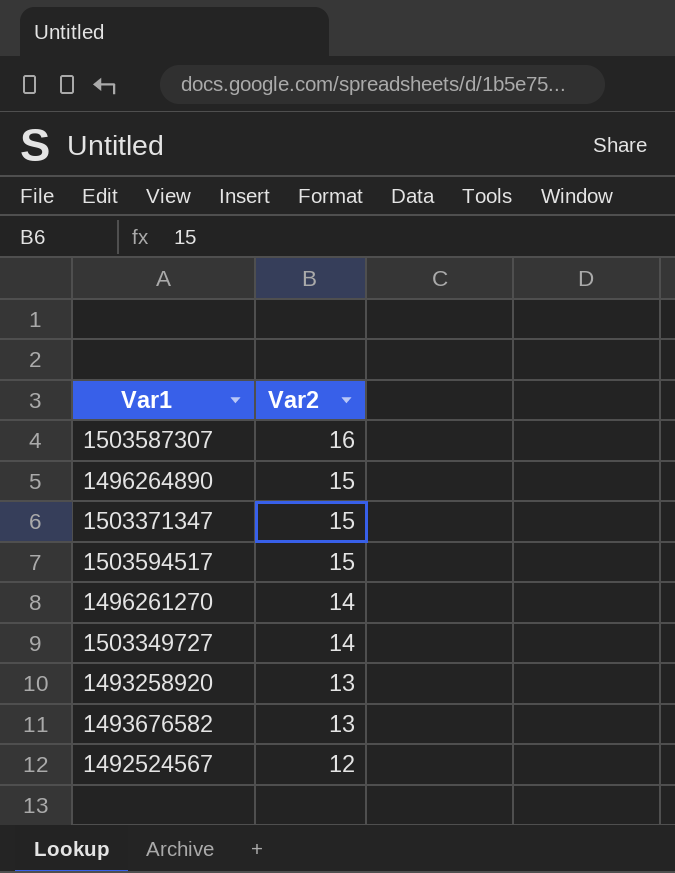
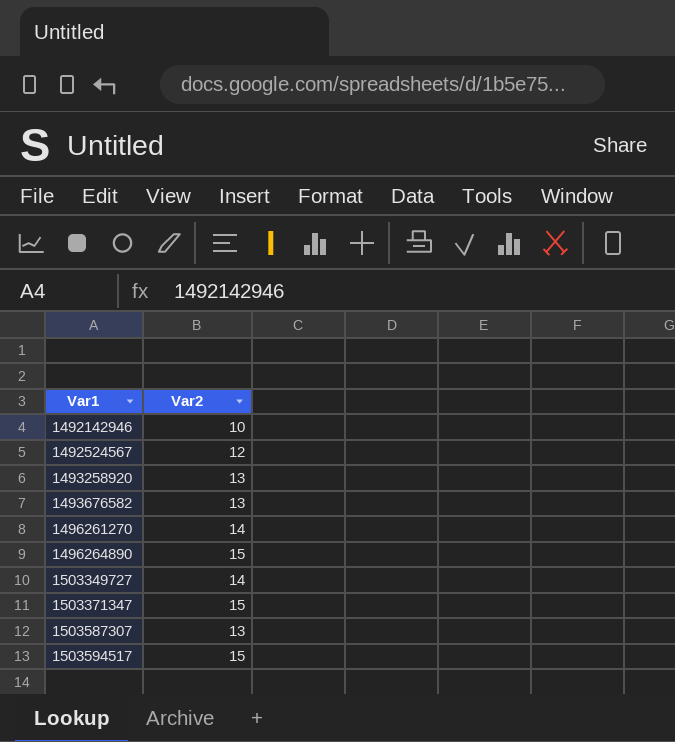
row order: Var2 descending -> Var1 ascending
row 1492142946: none -> 10
1503587307 | Var2: 16 -> 13

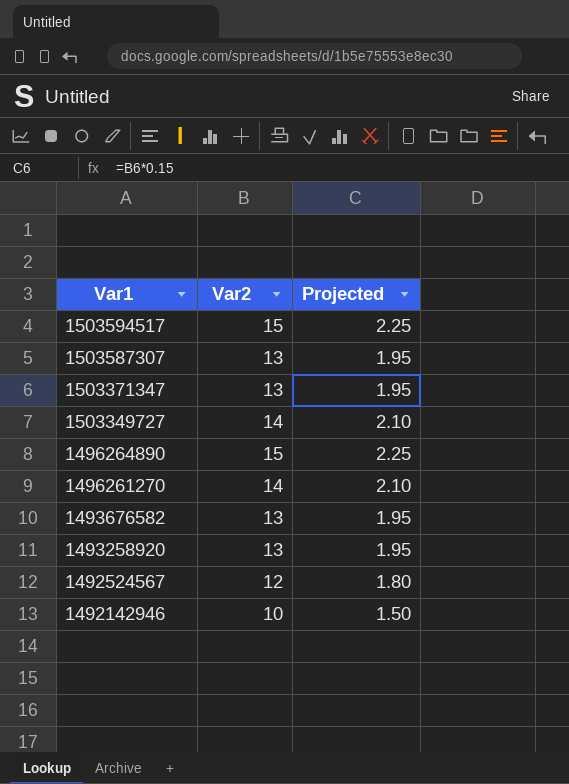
row order: Var1 ascending -> Var1 descending
column Projected | formula: none -> [Var2] * 0.15
1503371347 | Var2: 15 -> 13

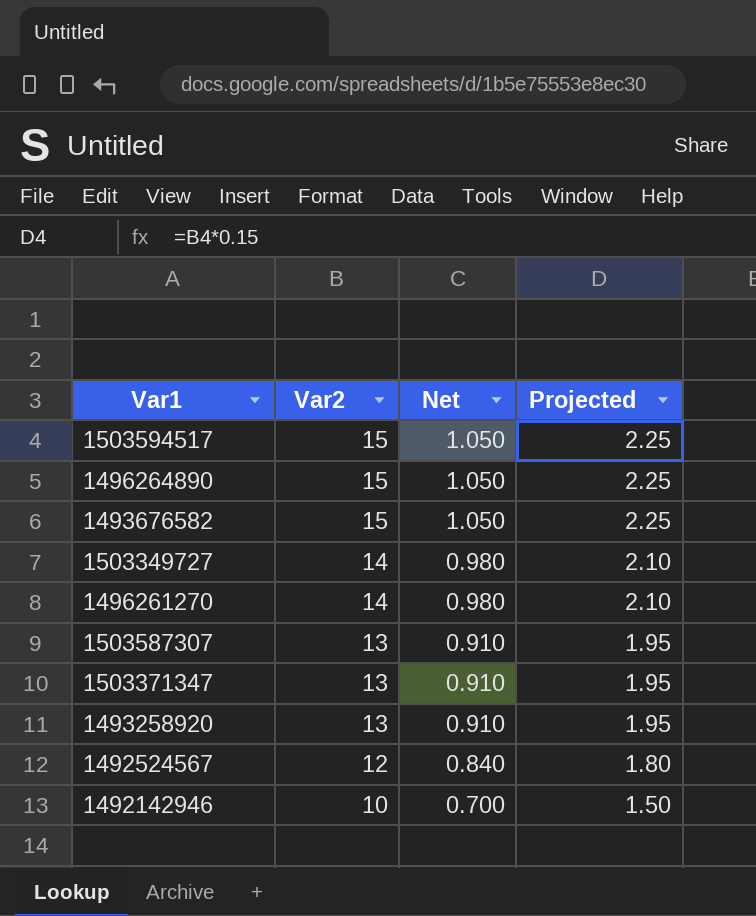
row order: Var1 descending -> Var2 descending
column Net | formula: none -> [Var2] * 0.07
1493676582 | Var2: 13 -> 15
1493676582 | Projected: 1.95 -> 2.25

